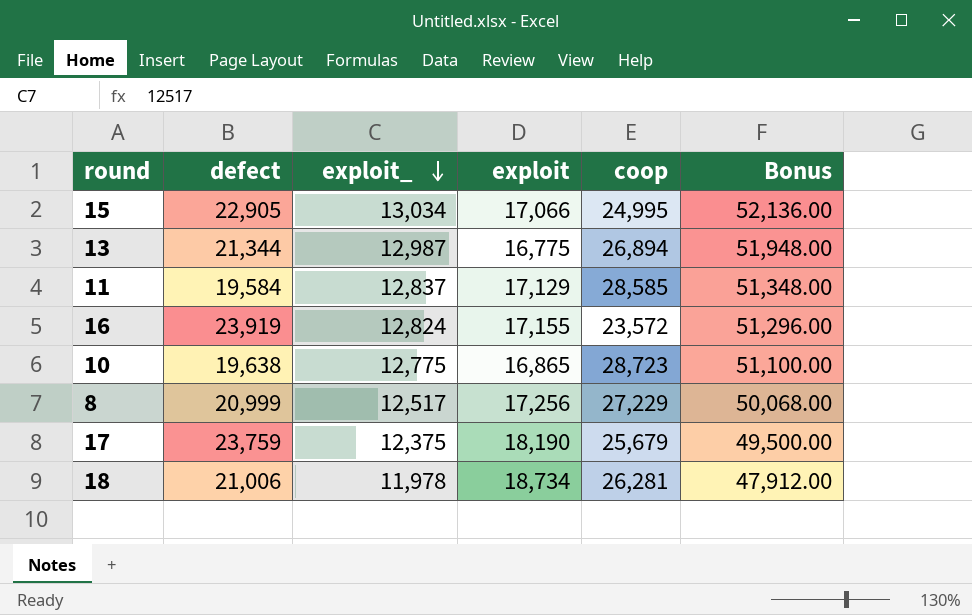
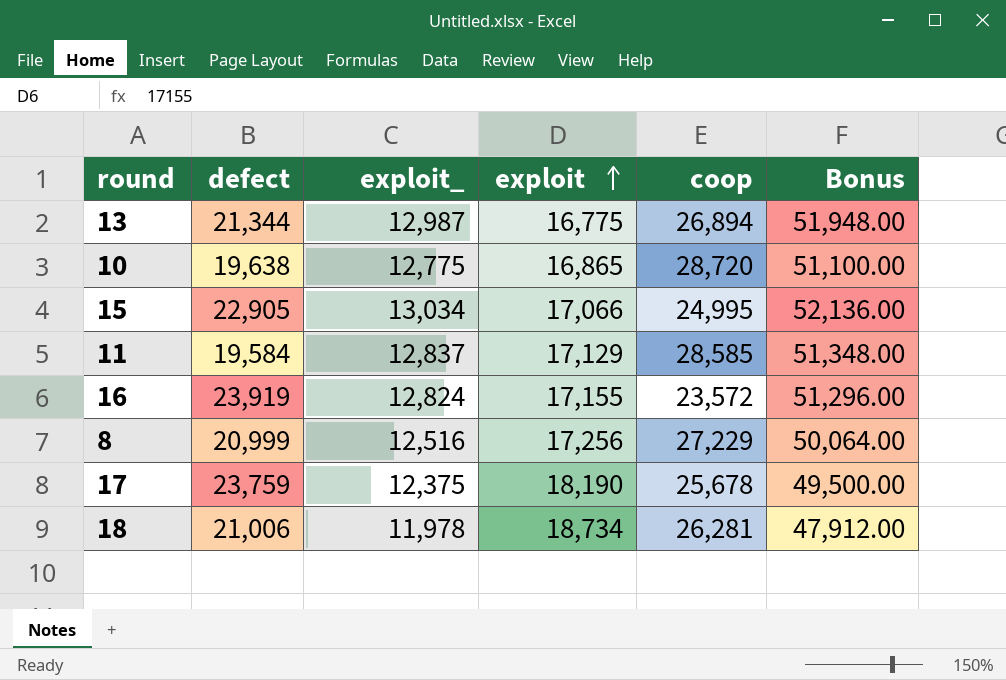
row order: exploit_ descending -> exploit ascending
10 | coop: 28,723 -> 28,720
8 | exploit_: 12,517 -> 12,516
8 | Bonus: 50,068.00 -> 50,064.00
17 | coop: 25,679 -> 25,678

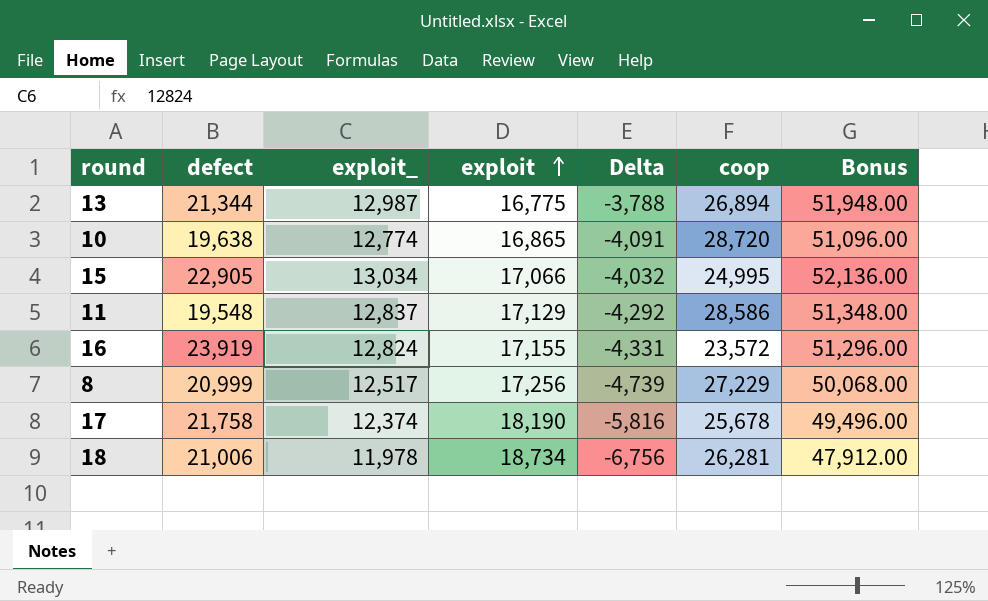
column Delta | formula: none -> [exploit_] - [exploit]
10 | exploit_: 12,775 -> 12,774
10 | Bonus: 51,100.00 -> 51,096.00
11 | defect: 19,584 -> 19,548
11 | coop: 28,585 -> 28,586
8 | exploit_: 12,516 -> 12,517
8 | Bonus: 50,064.00 -> 50,068.00
17 | defect: 23,759 -> 21,758
17 | exploit_: 12,375 -> 12,374
17 | Bonus: 49,500.00 -> 49,496.00

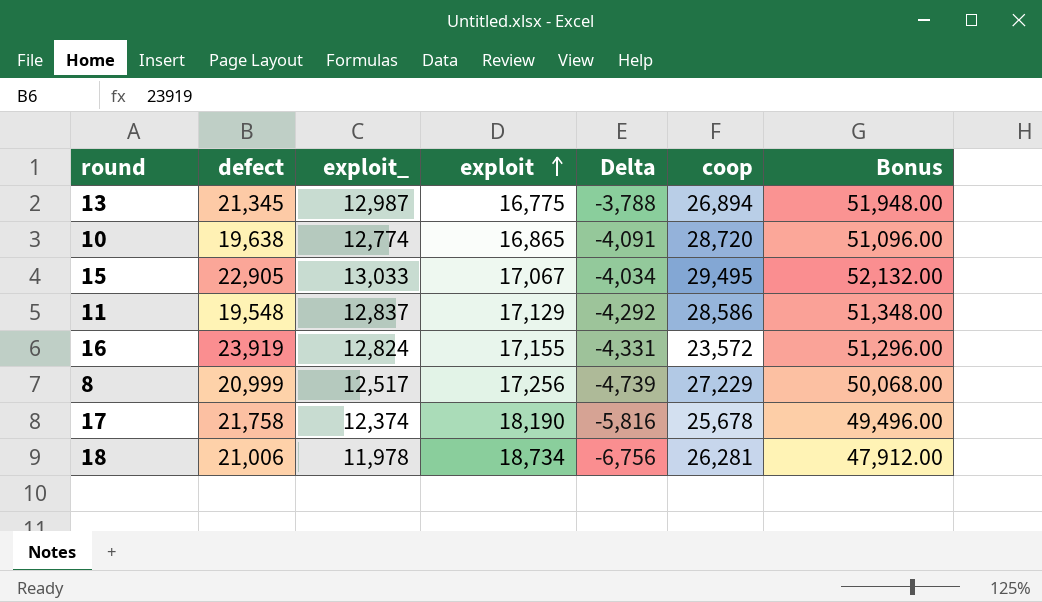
13 | defect: 21,344 -> 21,345
15 | exploit_: 13,034 -> 13,033
15 | exploit: 17,066 -> 17,067
15 | Delta: -4,032 -> -4,034
15 | coop: 24,995 -> 29,495
15 | Bonus: 52,136.00 -> 52,132.00

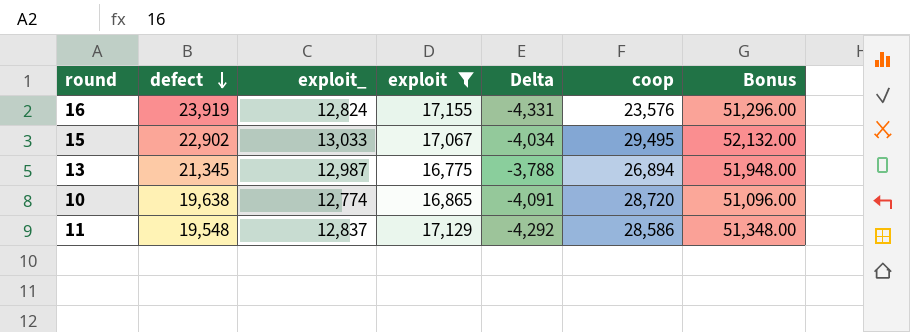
filter: none -> exploit <= 17,155
row order: exploit ascending -> defect descending
16 | coop: 23,572 -> 23,576
15 | defect: 22,905 -> 22,902

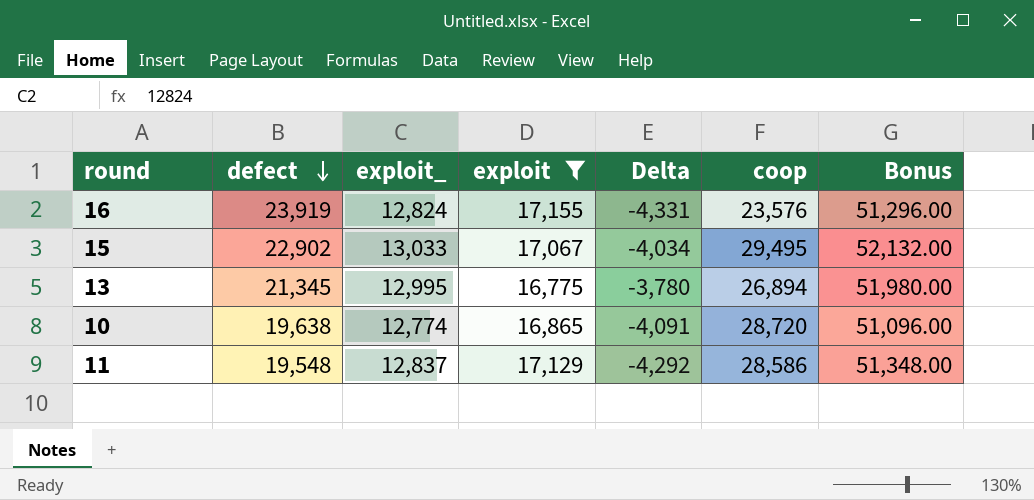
13 | exploit_: 12,987 -> 12,995
13 | Delta: -3,788 -> -3,780
13 | Bonus: 51,948.00 -> 51,980.00

